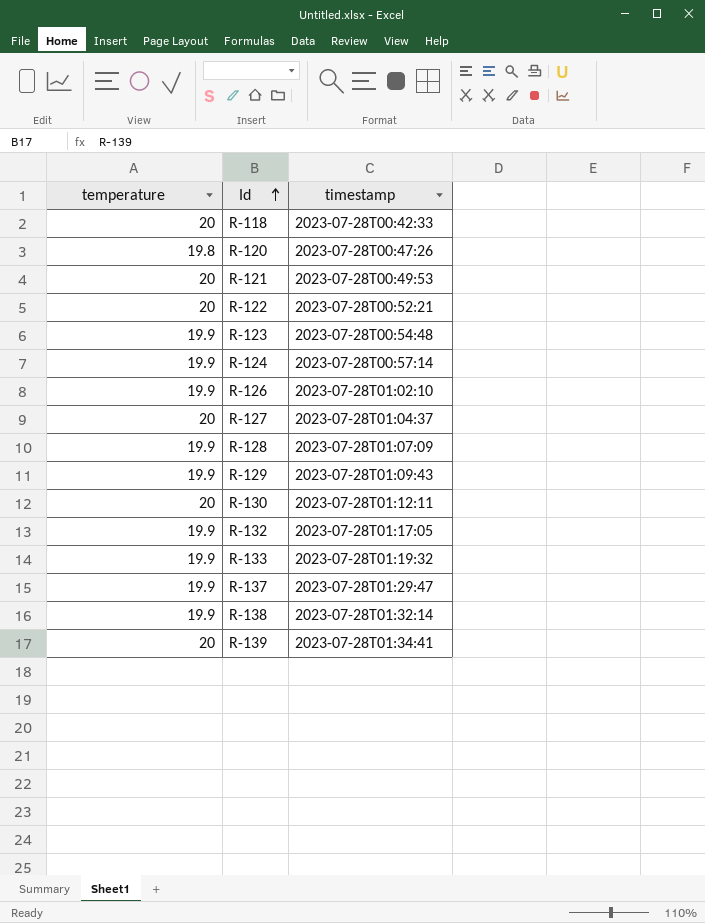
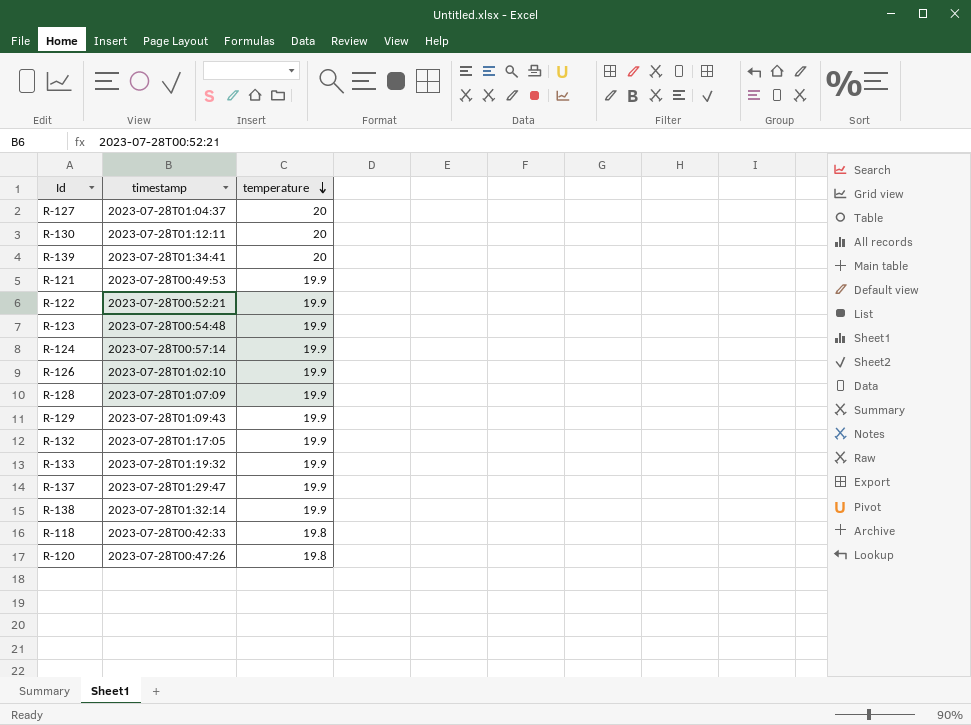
row order: Id ascending -> temperature descending
column temperature | position: 1 -> 3
R-121 | temperature: 20 -> 19.9
R-122 | temperature: 20 -> 19.9
R-118 | temperature: 20 -> 19.8

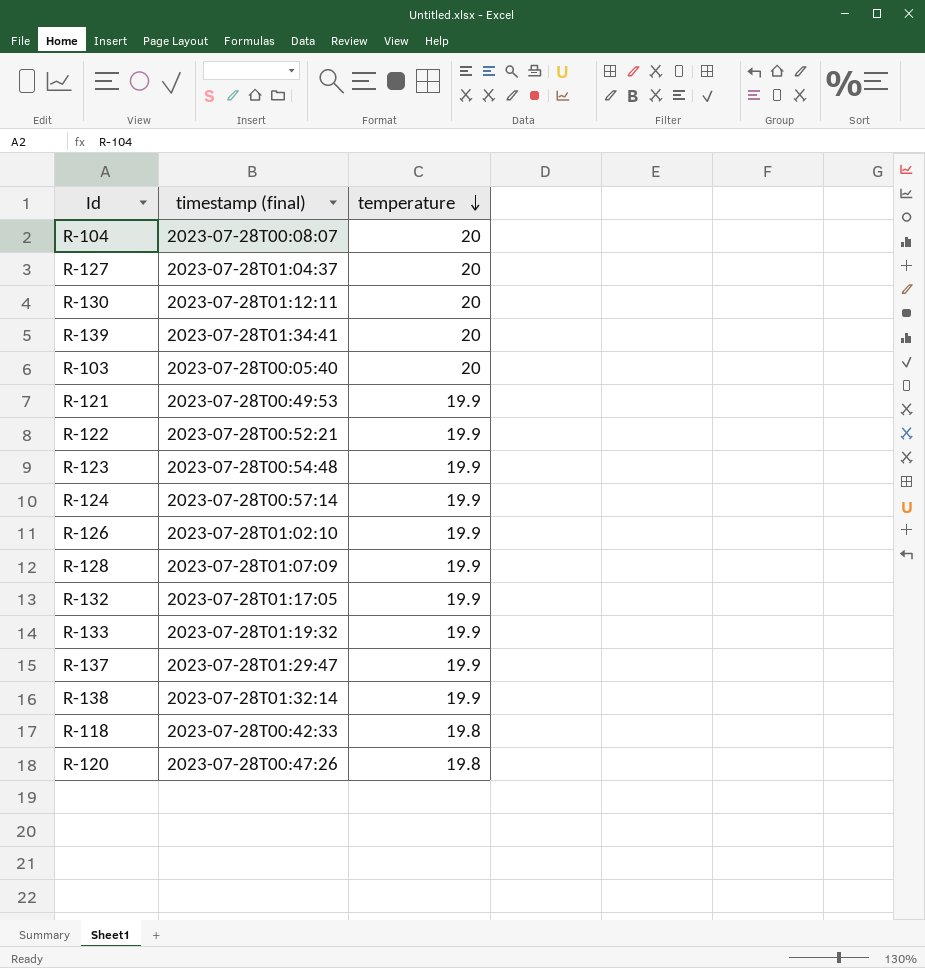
column name: timestamp -> timestamp (final)
row R-129: 2023-07-28T01:09:43 | 19.9 -> none
row R-104: none -> 2023-07-28T00:08:07 | 20
row R-103: none -> 2023-07-28T00:05:40 | 20

